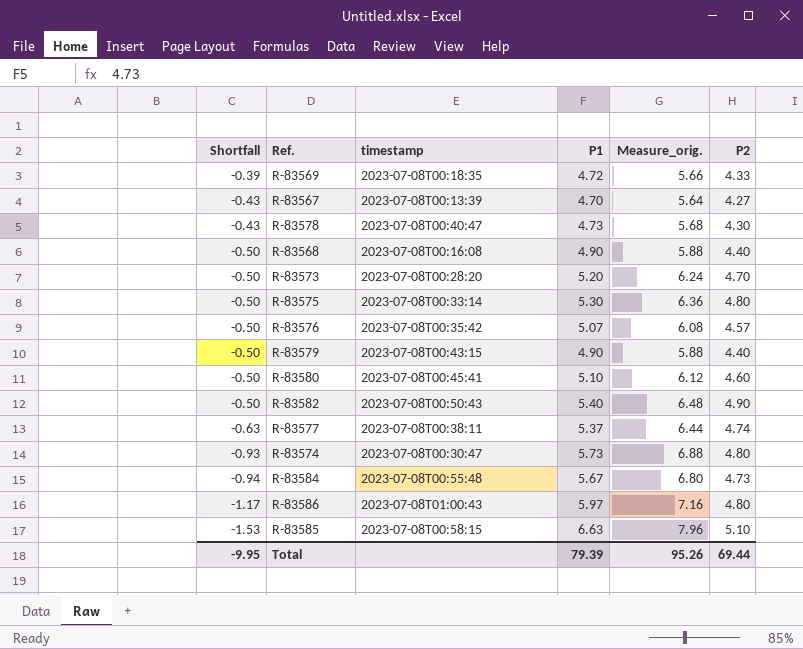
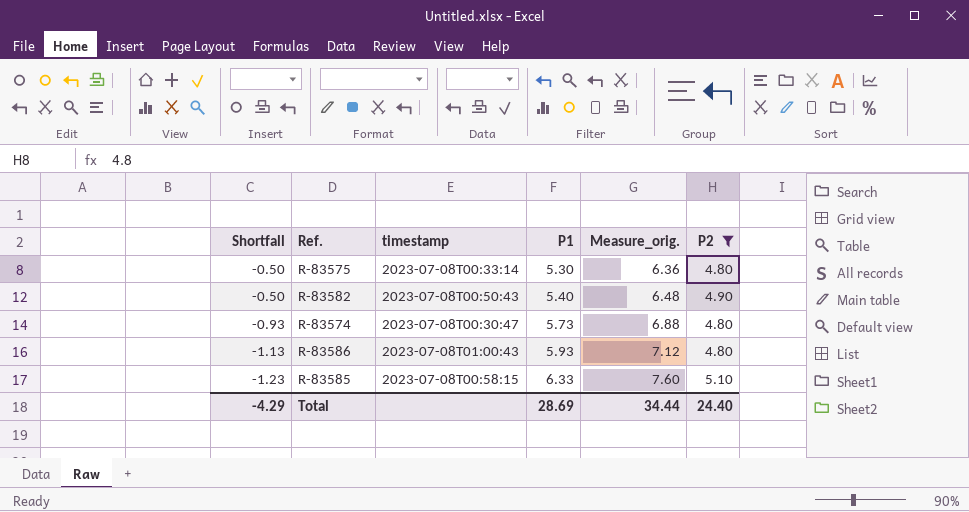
filter: none -> P2 >= 4.80
R-83586 | Shortfall: -1.17 -> -1.13
R-83586 | P1: 5.97 -> 5.93
R-83586 | Measure_orig.: 7.16 -> 7.12
R-83585 | Shortfall: -1.53 -> -1.23
R-83585 | P1: 6.63 -> 6.33
R-83585 | Measure_orig.: 7.96 -> 7.60
Total | Shortfall: -9.95 -> -4.29
Total | P1: 79.39 -> 28.69
Total | Measure_orig.: 95.26 -> 34.44
Total | P2: 69.44 -> 24.40

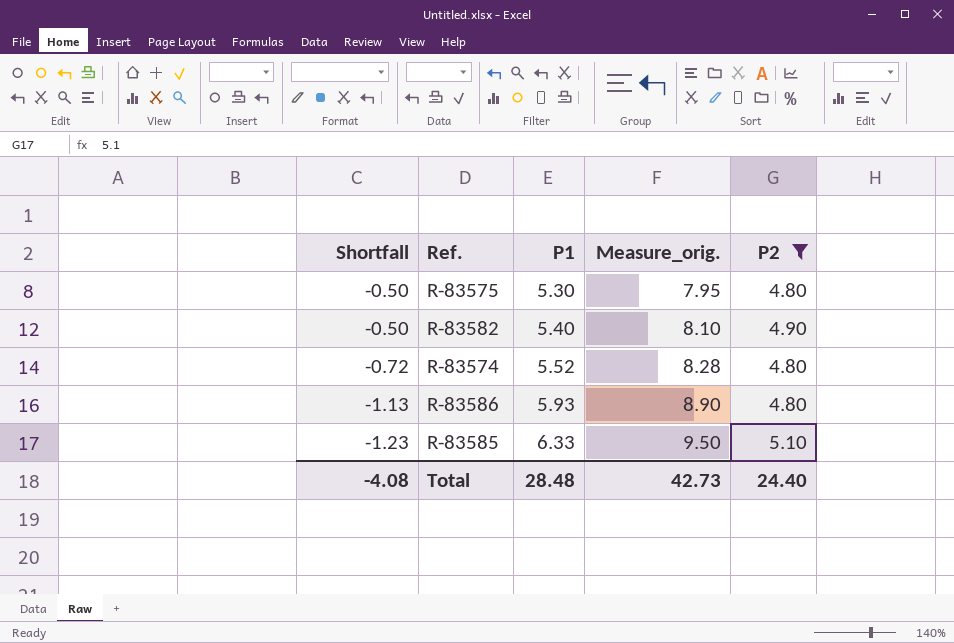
column timestamp | position: 3 -> none
column Measure_orig. | formula: [P1] * 1.2 -> [P1] * 1.5
R-83574 | Shortfall: -0.93 -> -0.72
R-83574 | P1: 5.73 -> 5.52
Total | Shortfall: -4.29 -> -4.08
Total | P1: 28.69 -> 28.48
Total | Measure_orig.: 34.44 -> 42.73

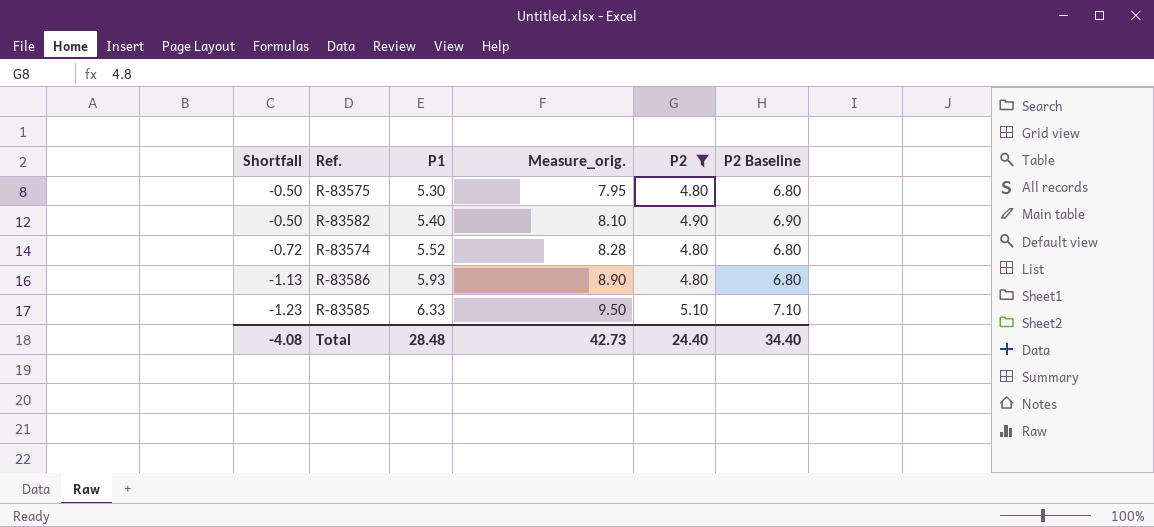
column P2 Baseline | formula: none -> [P2] + 2

